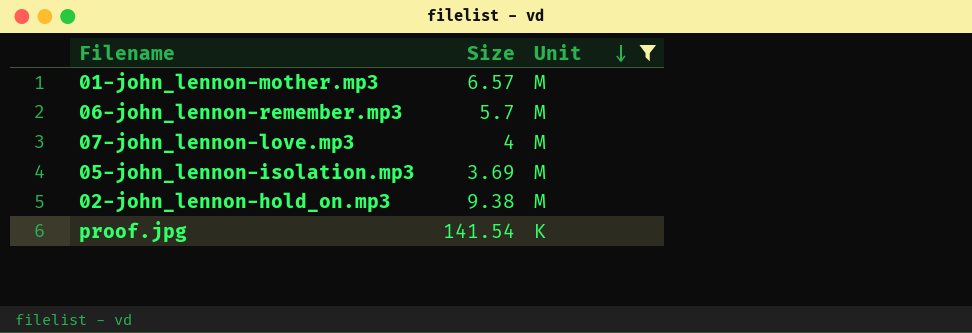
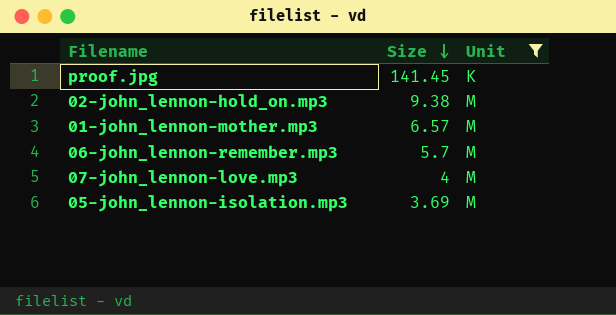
row order: Unit descending -> Size descending
proof.jpg | Size: 141.54 -> 141.45

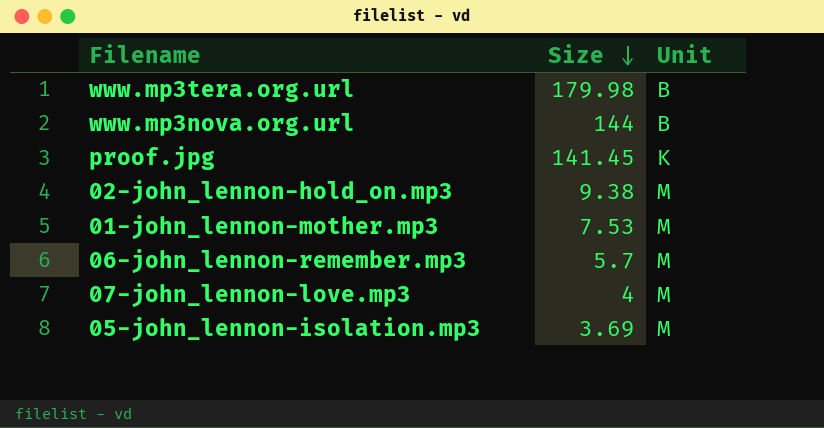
filter: Unit != B -> none
01-john_lennon-mother.mp3 | Size: 6.57 -> 7.53

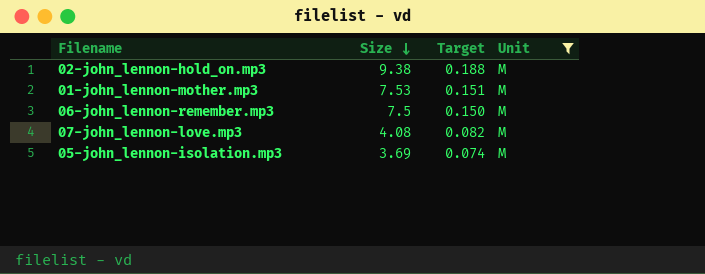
filter: none -> Unit = M
column Target | formula: none -> [Size] * 0.02
06-john_lennon-remember.mp3 | Size: 5.7 -> 7.5
07-john_lennon-love.mp3 | Size: 4 -> 4.08

